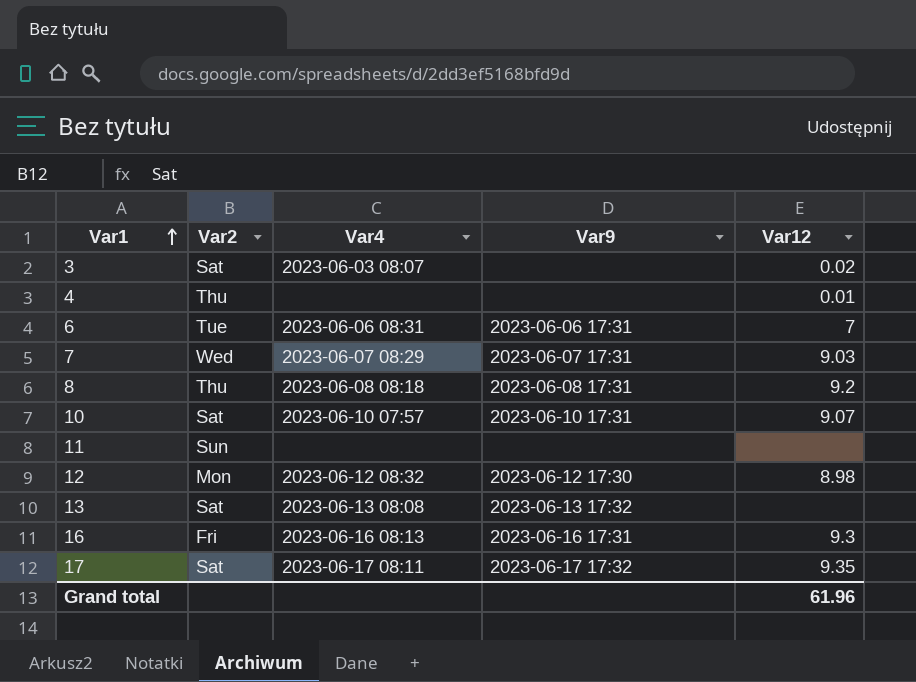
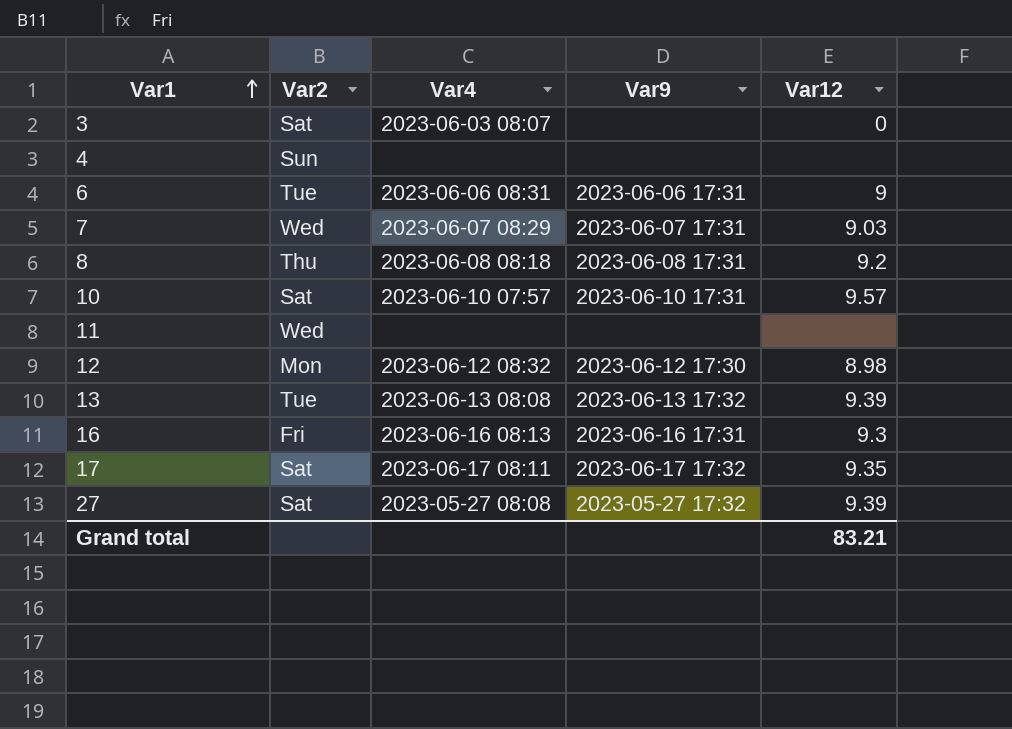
3 | Var12: 0.02 -> 0
4 | Var2: Thu -> Sun
4 | Var12: 0.01 -> none
6 | Var12: 7 -> 9
10 | Var12: 9.07 -> 9.57
11 | Var2: Sun -> Wed
13 | Var2: Sat -> Tue
13 | Var12: none -> 9.39
row 27: none -> Sat | 2023-05-27 08:08 | 2023-05-27 17:32 | 9.39
Grand total | Var12: 61.96 -> 83.21

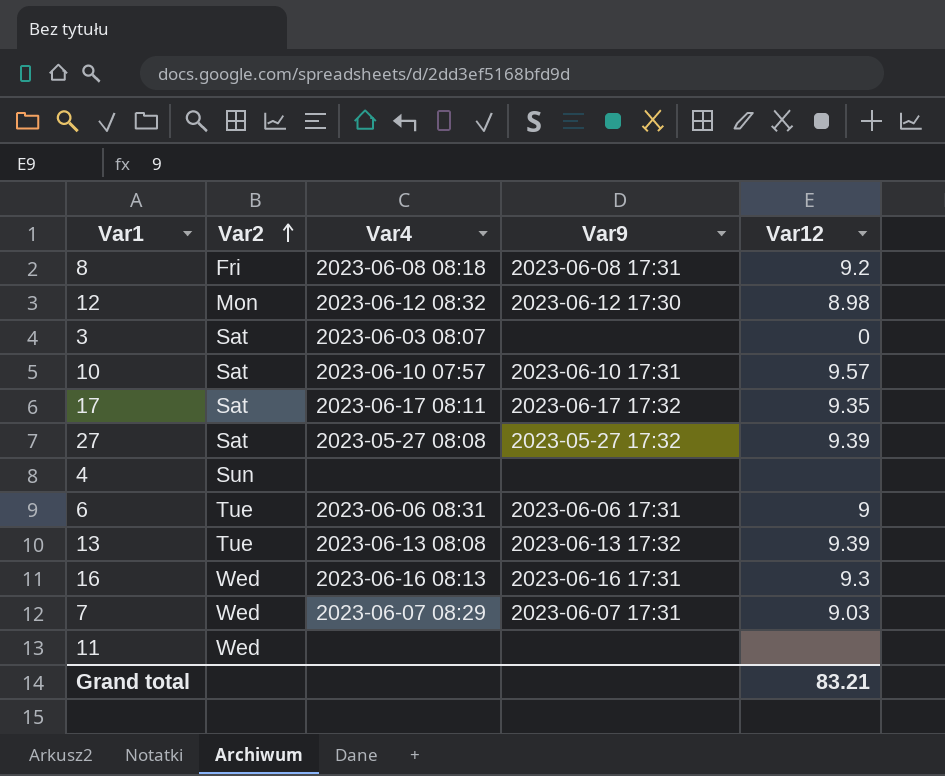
row order: Var1 ascending -> Var2 ascending
8 | Var2: Thu -> Fri
16 | Var2: Fri -> Wed

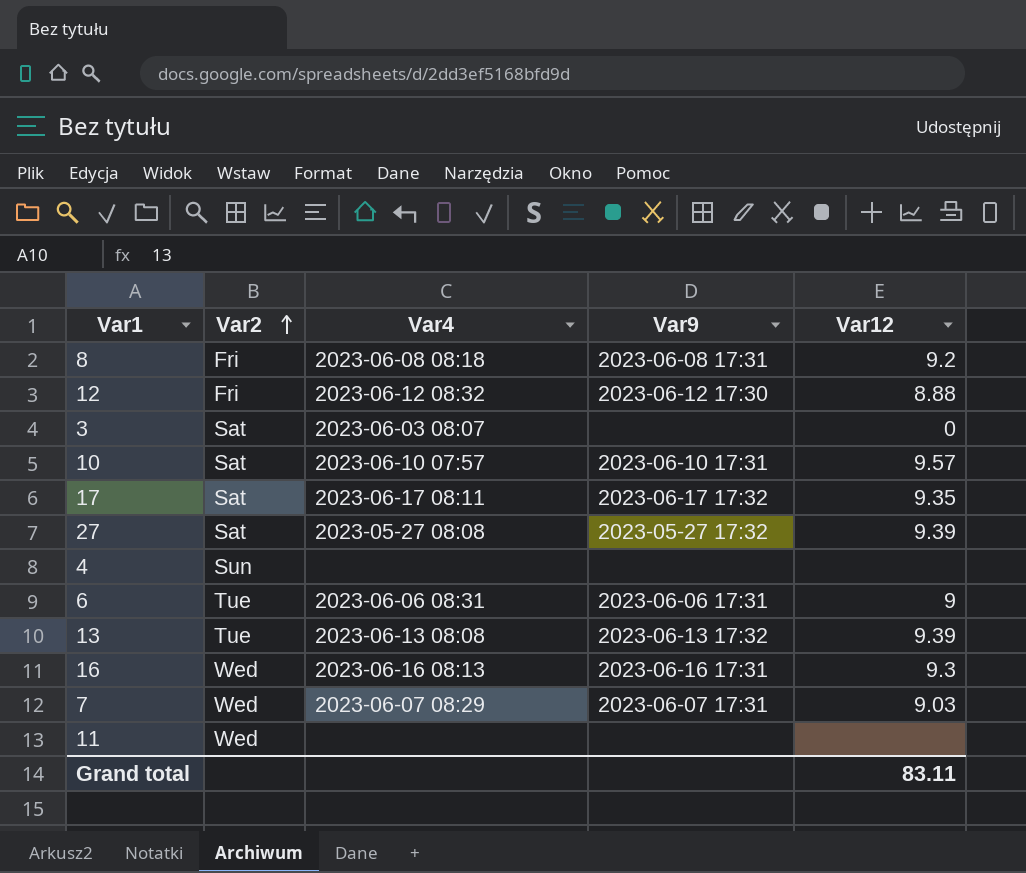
12 | Var2: Mon -> Fri
12 | Var12: 8.98 -> 8.88
Grand total | Var12: 83.21 -> 83.11

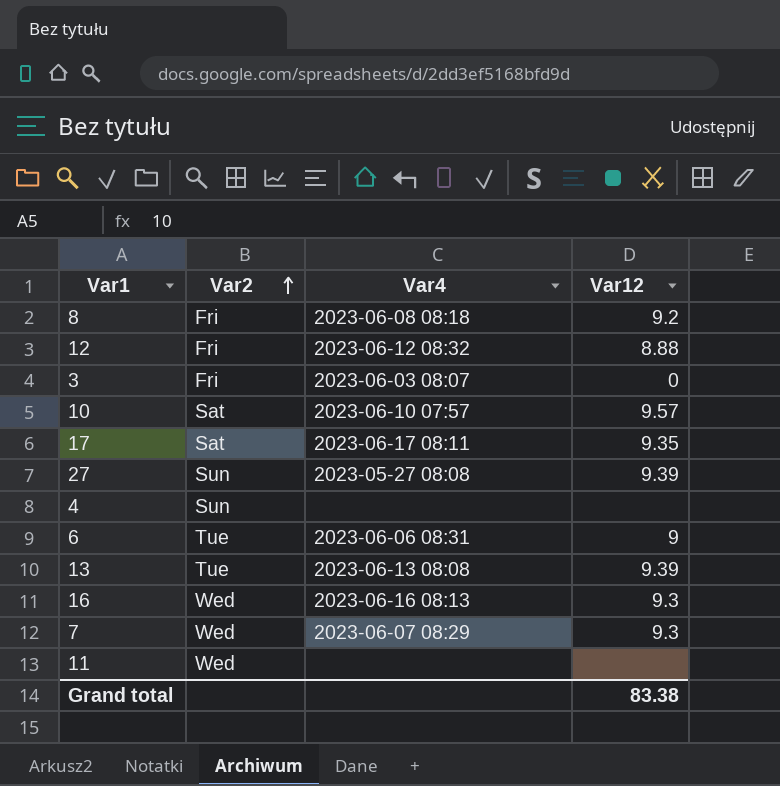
column Var9 | position: 4 -> none
3 | Var2: Sat -> Fri
27 | Var2: Sat -> Sun
7 | Var12: 9.03 -> 9.3
Grand total | Var12: 83.11 -> 83.38

